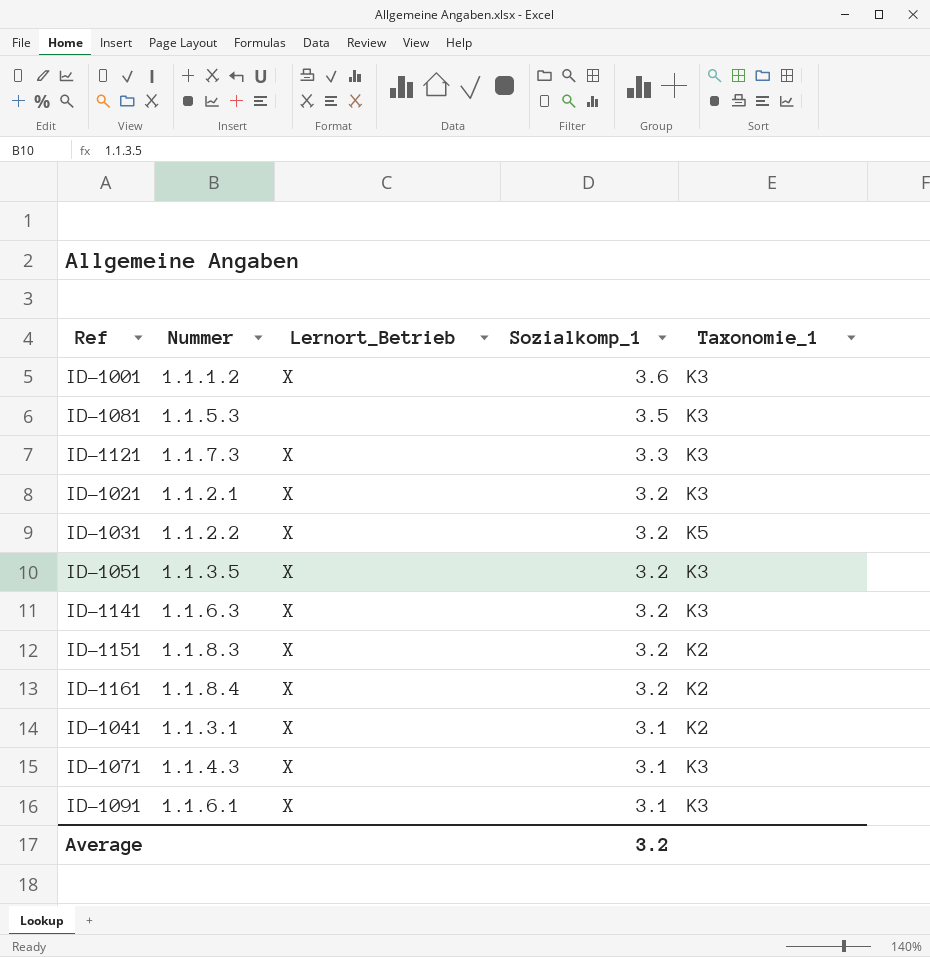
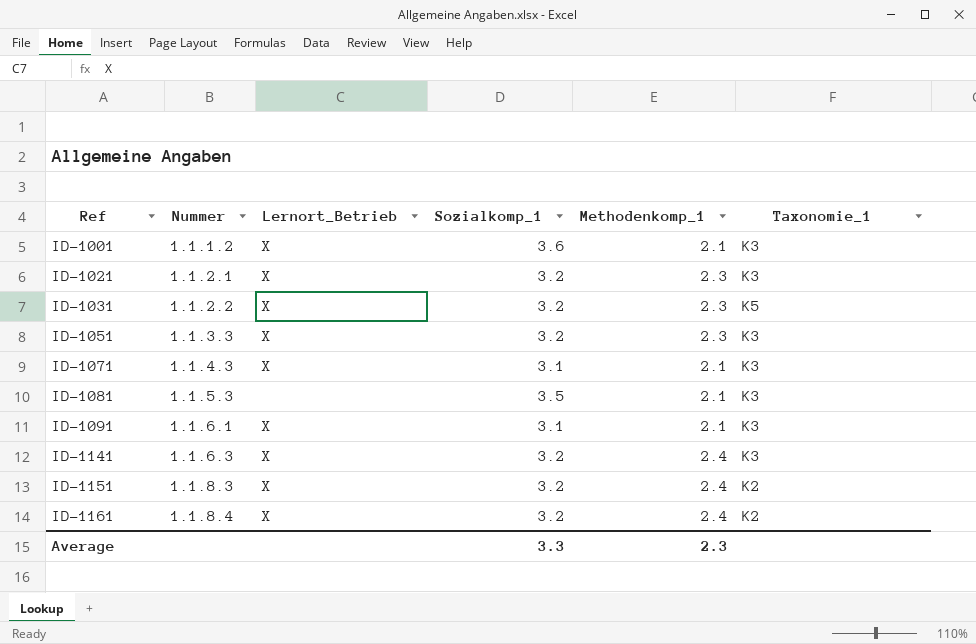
row order: Sozialkomp_1 descending -> Ref ascending
column Methodenkomp_1 | position: none -> 5
row ID-1121: 1.1.7.3 | X | 3.3 | K3 -> none
row ID-1041: 1.1.3.1 | X | 3.1 | K2 -> none
ID-1051 | Nummer: 1.1.3.5 -> 1.1.3.3
Average | Sozialkomp_1: 3.2 -> 3.3

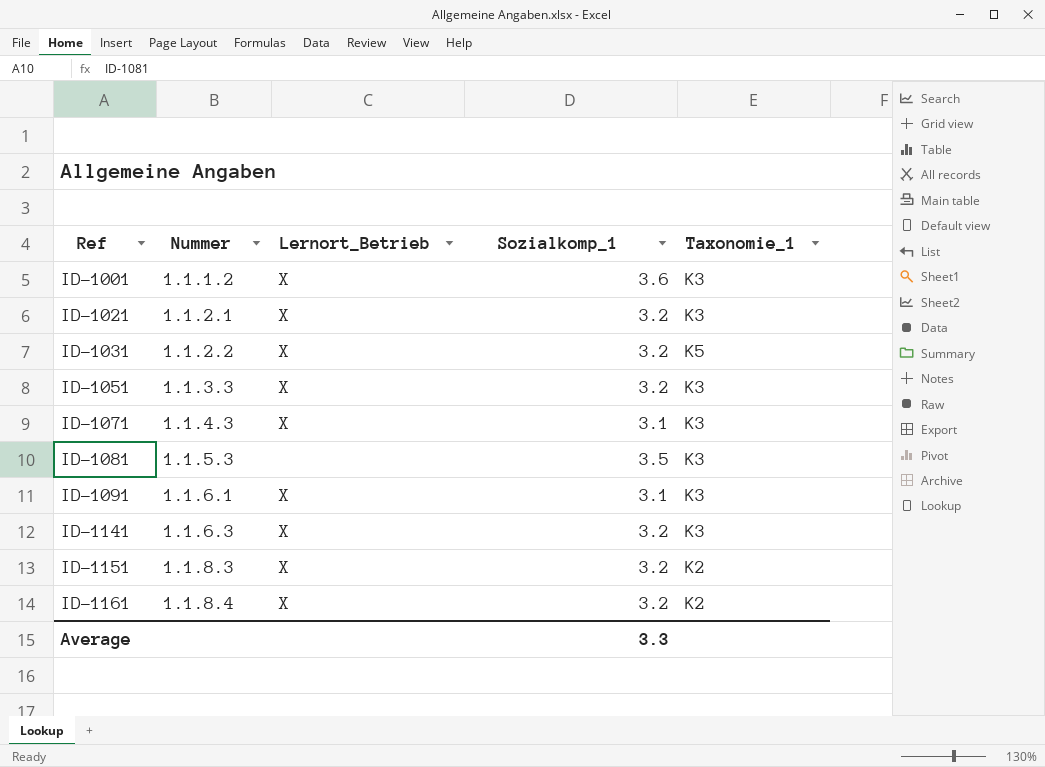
column Methodenkomp_1 | position: 5 -> none

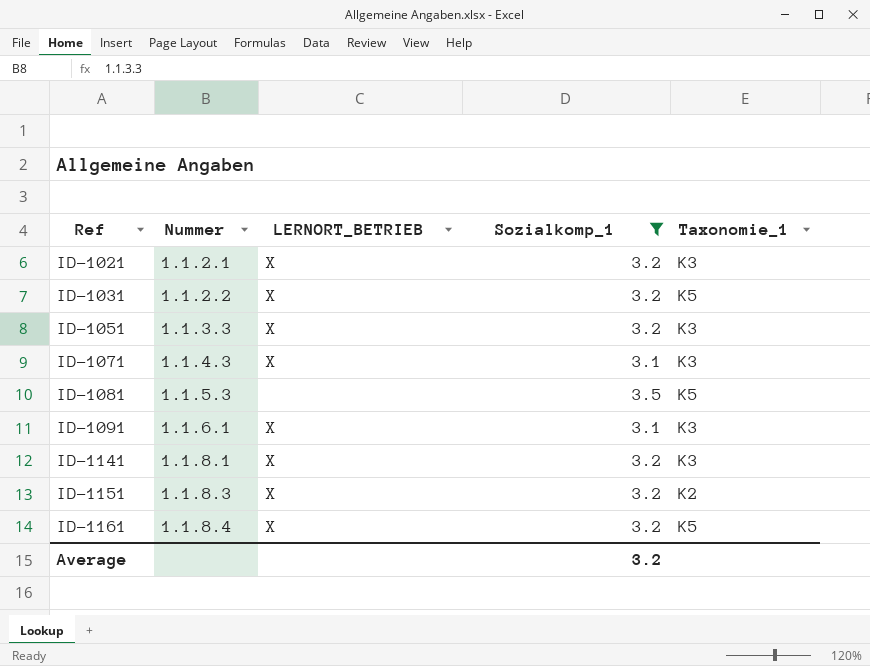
filter: none -> Sozialkomp_1 != 3.6
column name: Lernort_Betrieb -> LERNORT_BETRIEB
ID-1081 | Taxonomie_1: K3 -> K5
ID-1141 | Nummer: 1.1.6.3 -> 1.1.8.1
ID-1161 | Taxonomie_1: K2 -> K5
Average | Sozialkomp_1: 3.3 -> 3.2

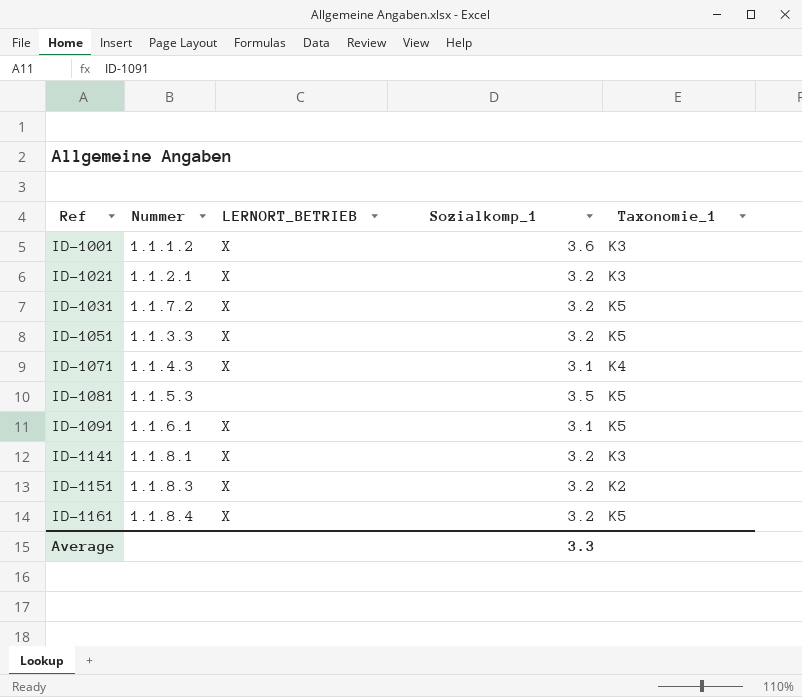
filter: Sozialkomp_1 != 3.6 -> none
ID-1031 | Nummer: 1.1.2.2 -> 1.1.7.2
ID-1051 | Taxonomie_1: K3 -> K5
ID-1071 | Taxonomie_1: K3 -> K4
ID-1091 | Taxonomie_1: K3 -> K5
Average | Sozialkomp_1: 3.2 -> 3.3

